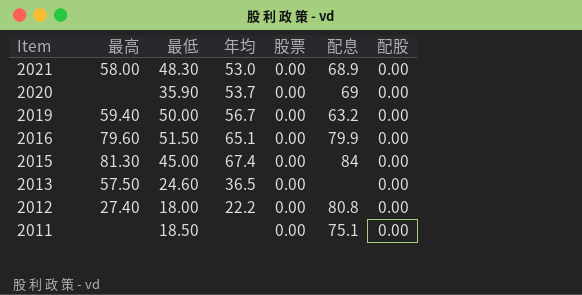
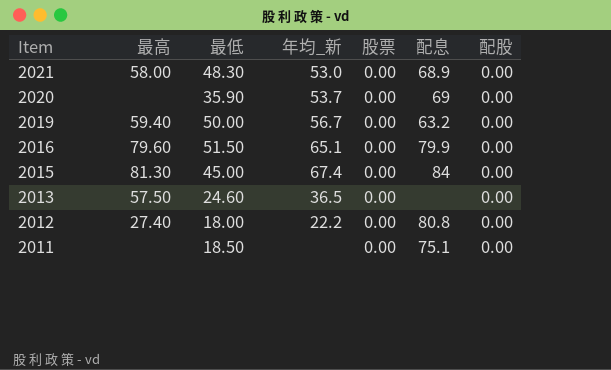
column name: 年均 -> 年均_新

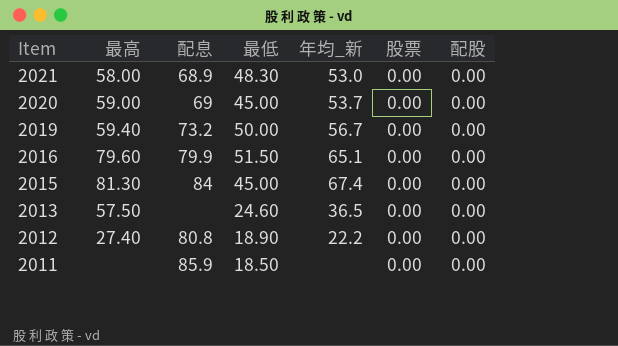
column 配息 | position: 6 -> 3
2020 | 最高: none -> 59.00
2020 | 最低: 35.90 -> 45.00
2019 | 配息: 63.2 -> 73.2
2012 | 最低: 18.00 -> 18.90
2011 | 配息: 75.1 -> 85.9

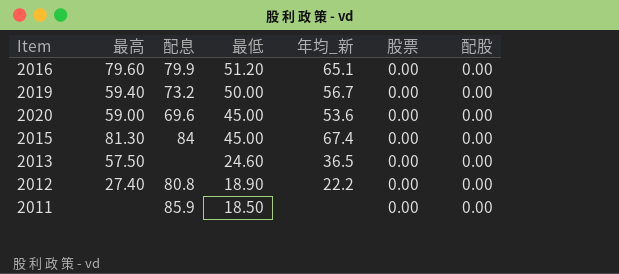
row order: Item descending -> 最低 descending
row 2021: 58.00 | 68.9 | 48.30 | 53.0 | 0.00 | 0.00 -> none
2016 | 最低: 51.50 -> 51.20
2020 | 配息: 69 -> 69.6
2020 | 年均_新: 53.7 -> 53.6

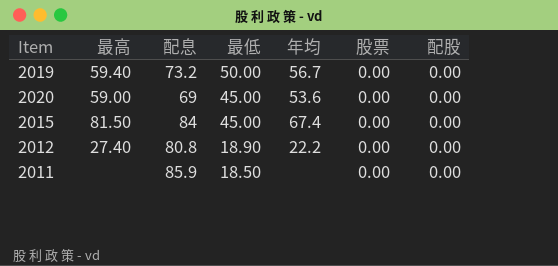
column name: 年均_新 -> 年均
row 2016: 79.60 | 79.9 | 51.20 | 65.1 | 0.00 | 0.00 -> none
row 2013: 57.50 | none | 24.60 | 36.5 | 0.00 | 0.00 -> none
2020 | 配息: 69.6 -> 69
2015 | 最高: 81.30 -> 81.50

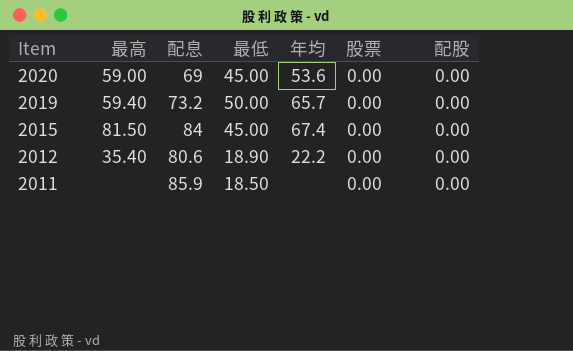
row order: 最低 descending -> Item descending
2019 | 年均: 56.7 -> 65.7
2012 | 最高: 27.40 -> 35.40
2012 | 配息: 80.8 -> 80.6

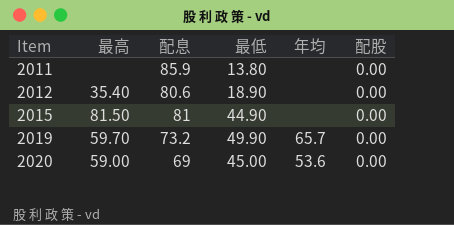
row order: Item descending -> Item ascending
column 股票 | position: 6 -> none
2011 | 最低: 18.50 -> 13.80
2012 | 年均: 22.2 -> none
2015 | 配息: 84 -> 81
2015 | 最低: 45.00 -> 44.90
2015 | 年均: 67.4 -> none
2019 | 最高: 59.40 -> 59.70
2019 | 最低: 50.00 -> 49.90

